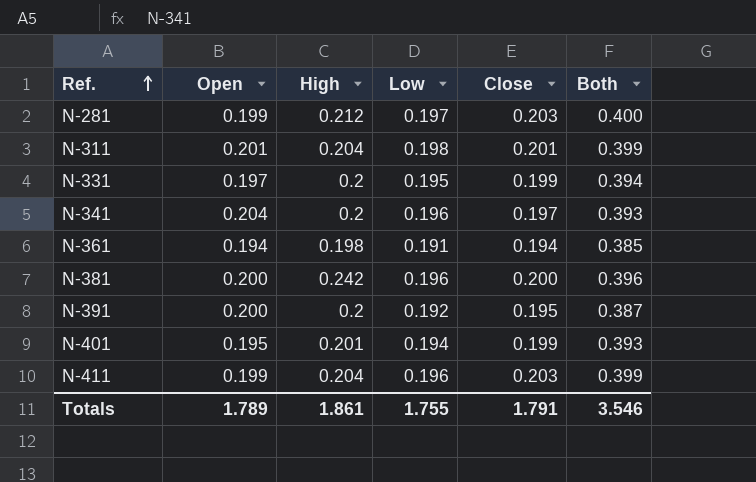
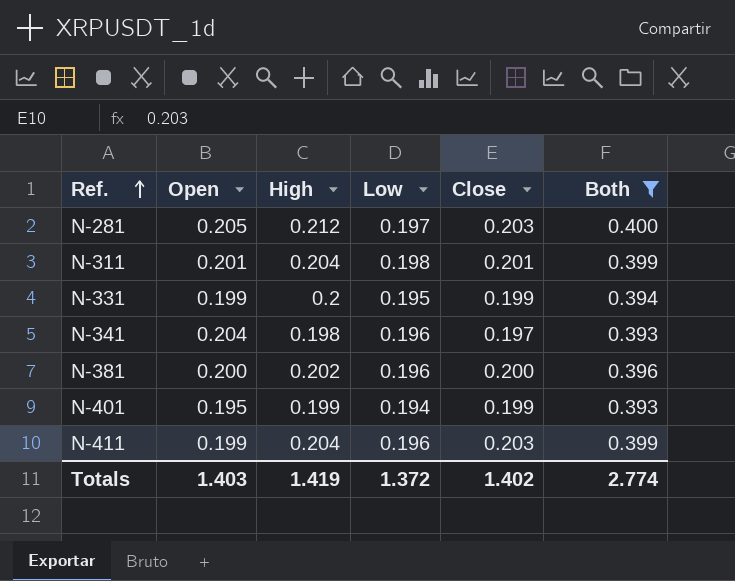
filter: none -> Both >= 0.393
N-281 | Open: 0.199 -> 0.205
N-331 | Open: 0.197 -> 0.199
N-341 | High: 0.2 -> 0.198
N-381 | High: 0.242 -> 0.202
N-401 | High: 0.201 -> 0.199
Totals | Open: 1.789 -> 1.403
Totals | High: 1.861 -> 1.419
Totals | Low: 1.755 -> 1.372
Totals | Close: 1.791 -> 1.402
Totals | Both: 3.546 -> 2.774

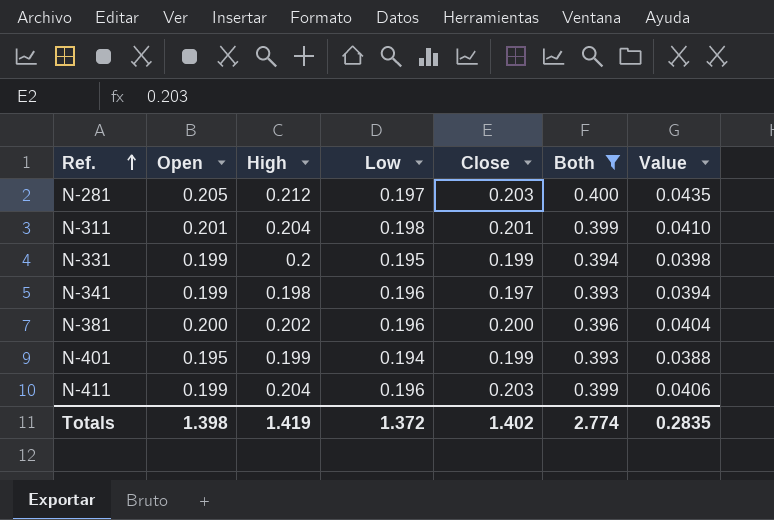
column Value | formula: none -> [Open] * [High]
N-341 | Open: 0.204 -> 0.199
Totals | Open: 1.403 -> 1.398

